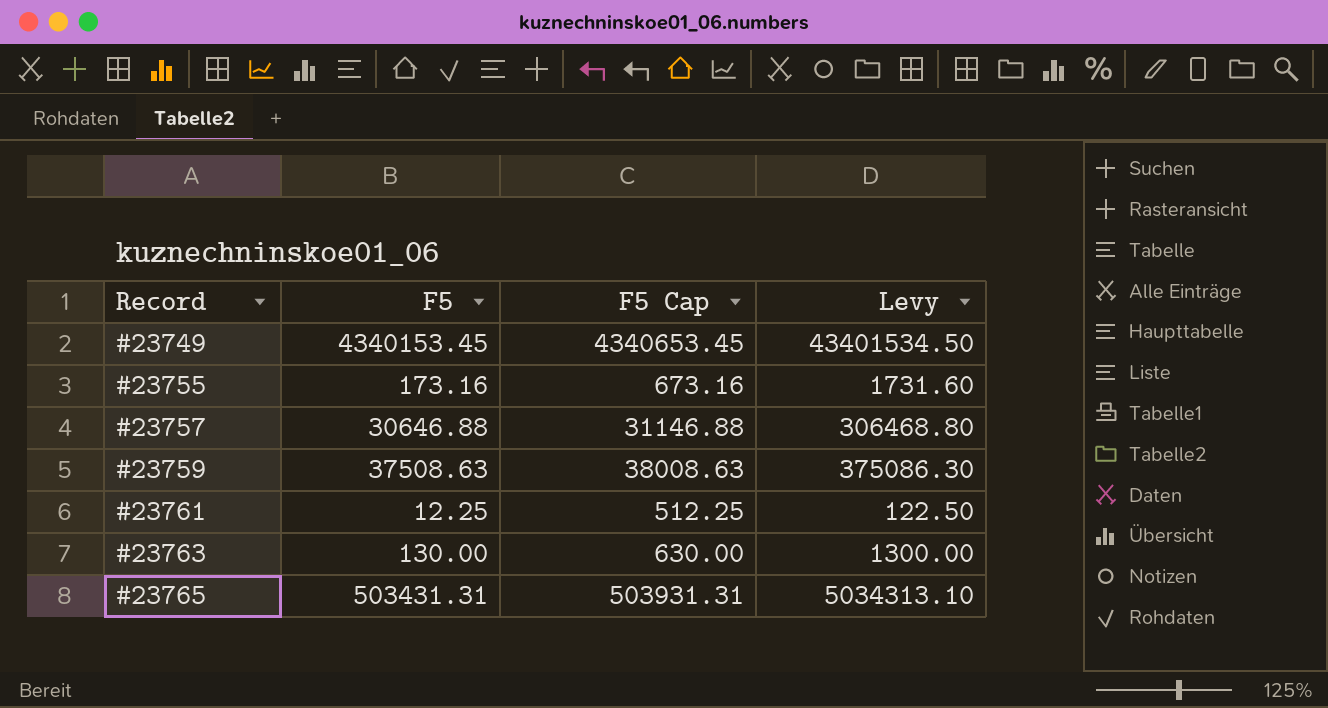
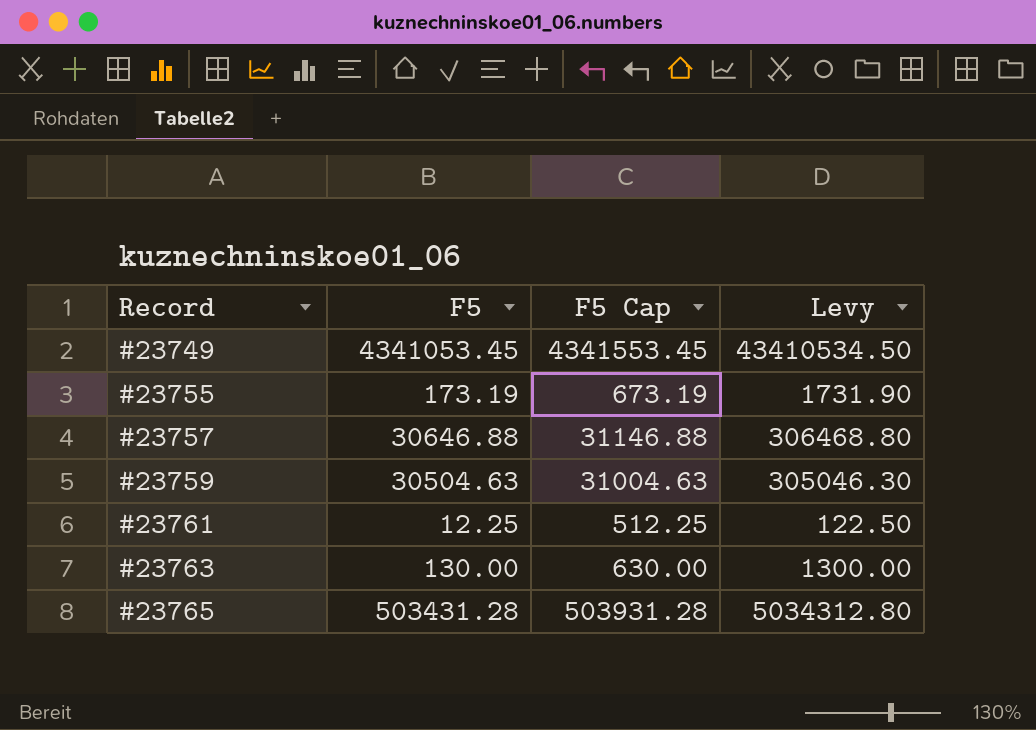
#23749 | F5: 4340153.45 -> 4341053.45
#23749 | F5 Cap: 4340653.45 -> 4341553.45
#23749 | Levy: 43401534.50 -> 43410534.50
#23755 | F5: 173.16 -> 173.19
#23755 | F5 Cap: 673.16 -> 673.19
#23755 | Levy: 1731.60 -> 1731.90
#23759 | F5: 37508.63 -> 30504.63
#23759 | F5 Cap: 38008.63 -> 31004.63
#23759 | Levy: 375086.30 -> 305046.30
#23765 | F5: 503431.31 -> 503431.28
#23765 | F5 Cap: 503931.31 -> 503931.28
#23765 | Levy: 5034313.10 -> 5034312.80

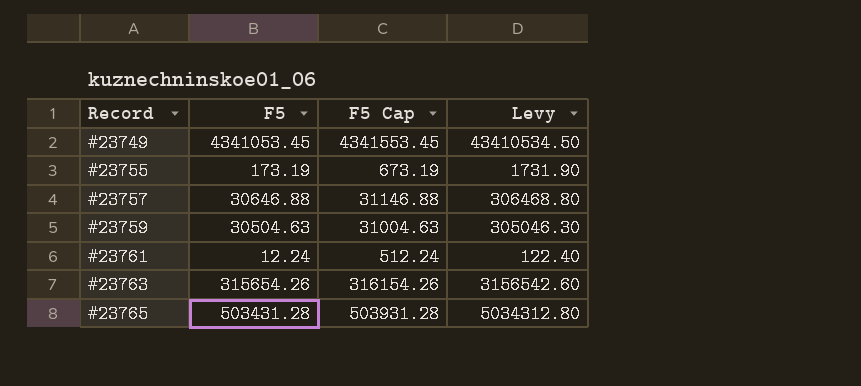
#23761 | F5: 12.25 -> 12.24
#23761 | F5 Cap: 512.25 -> 512.24
#23761 | Levy: 122.50 -> 122.40
#23763 | F5: 130.00 -> 315654.26
#23763 | F5 Cap: 630.00 -> 316154.26
#23763 | Levy: 1300.00 -> 3156542.60

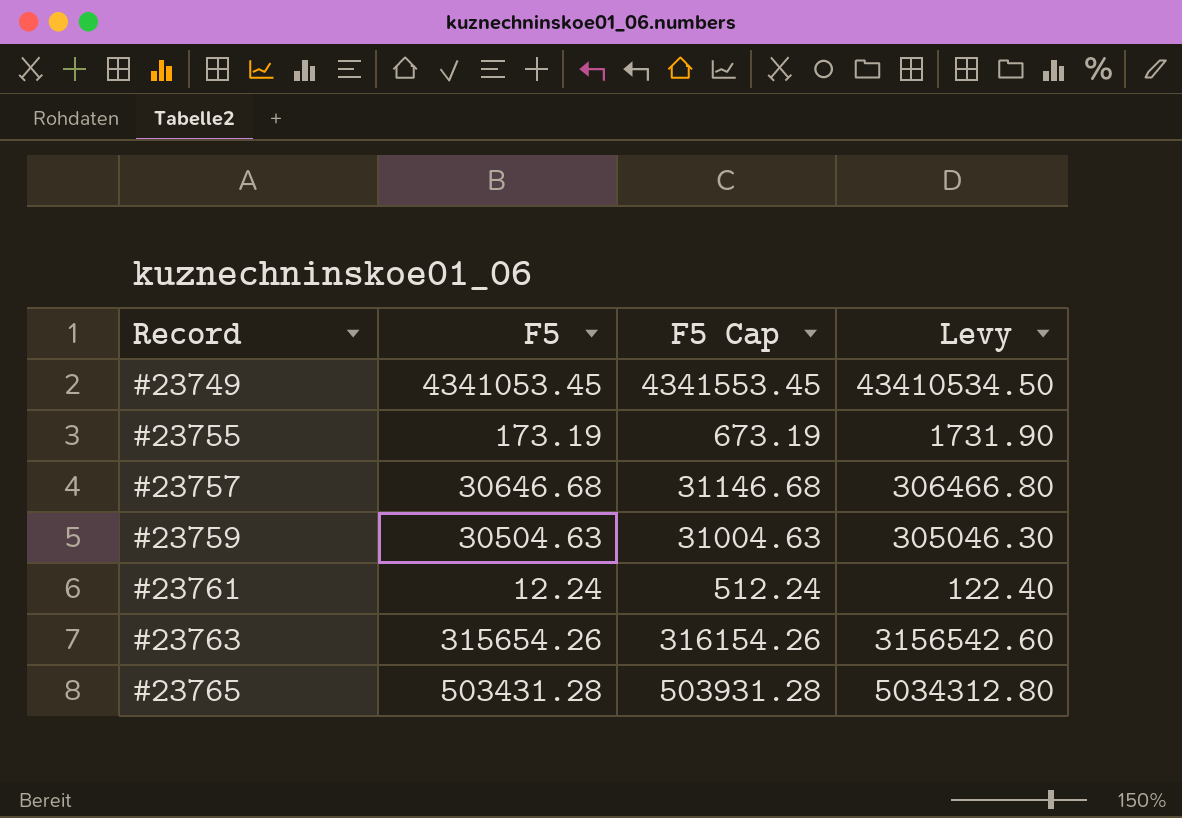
#23757 | F5: 30646.88 -> 30646.68
#23757 | F5 Cap: 31146.88 -> 31146.68
#23757 | Levy: 306468.80 -> 306466.80

